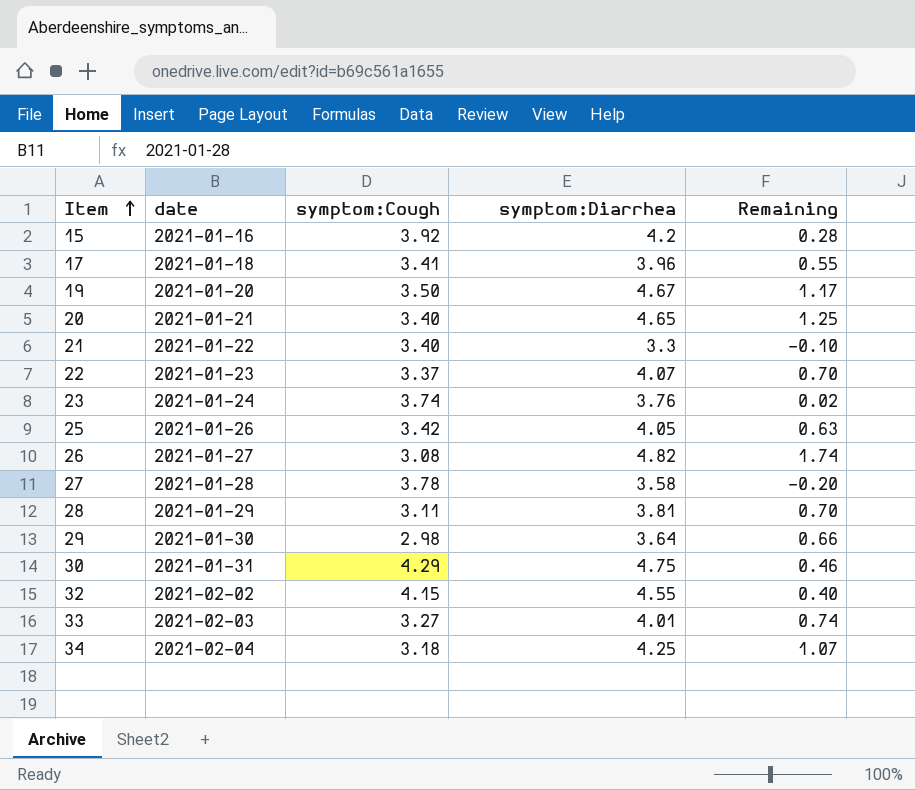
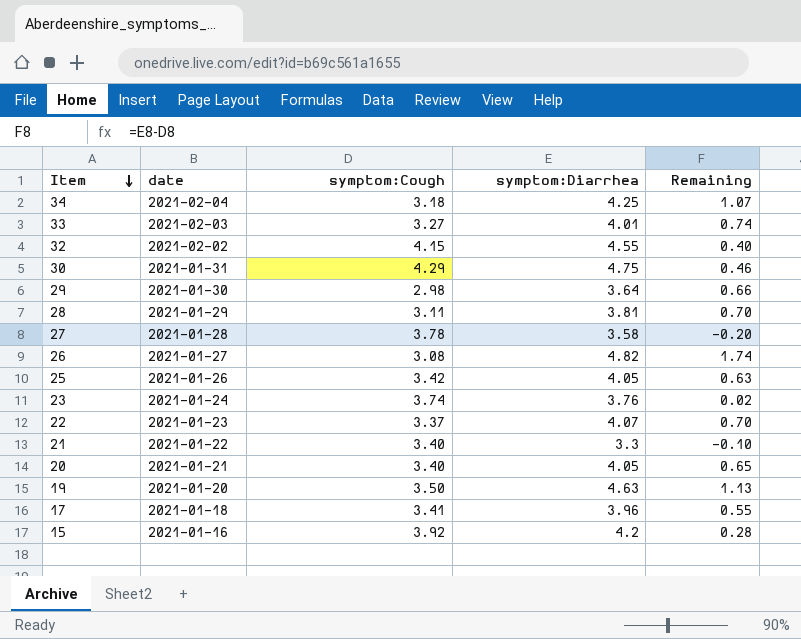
row order: Item ascending -> Item descending
20 | symptom:Diarrhea: 4.65 -> 4.05
20 | Remaining: 1.25 -> 0.65
19 | symptom:Diarrhea: 4.67 -> 4.63
19 | Remaining: 1.17 -> 1.13

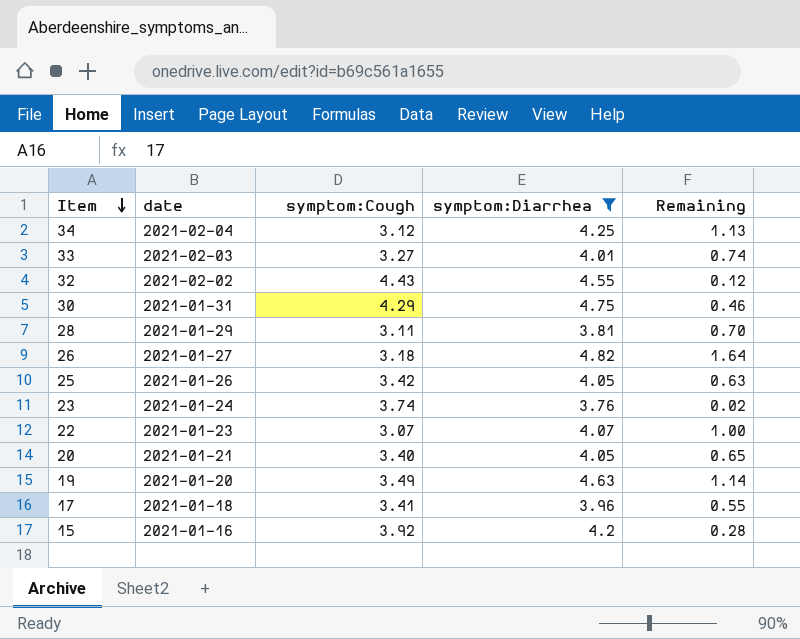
filter: none -> symptom:Diarrhea >= 3.76
34 | symptom:Cough: 3.18 -> 3.12
34 | Remaining: 1.07 -> 1.13
32 | symptom:Cough: 4.15 -> 4.43
32 | Remaining: 0.40 -> 0.12
26 | symptom:Cough: 3.08 -> 3.18
26 | Remaining: 1.74 -> 1.64
22 | symptom:Cough: 3.37 -> 3.07
22 | Remaining: 0.70 -> 1.00
19 | symptom:Cough: 3.50 -> 3.49
19 | Remaining: 1.13 -> 1.14

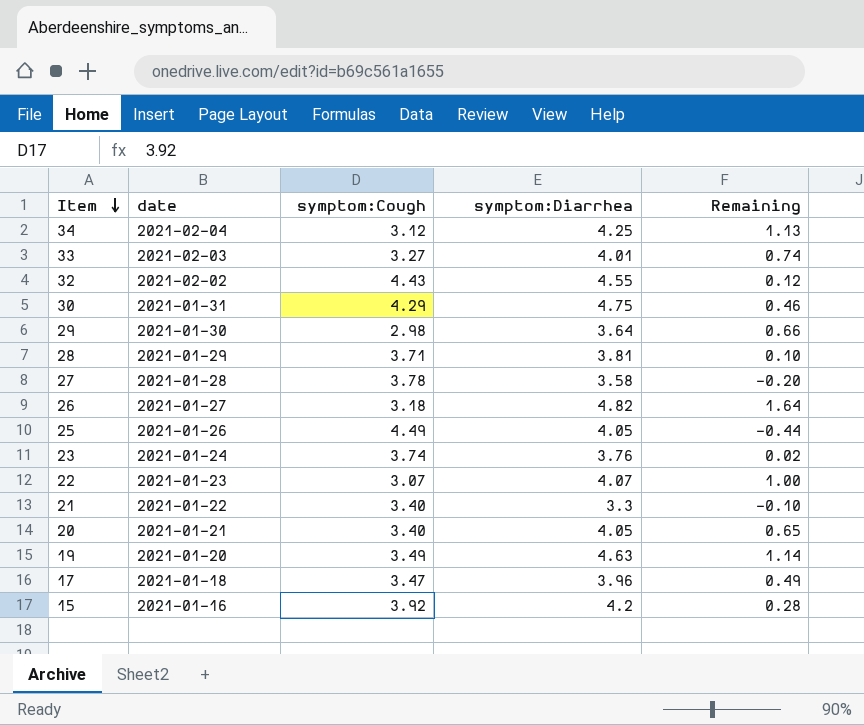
filter: symptom:Diarrhea >= 3.76 -> none
28 | symptom:Cough: 3.11 -> 3.71
28 | Remaining: 0.70 -> 0.10
25 | symptom:Cough: 3.42 -> 4.49
25 | Remaining: 0.63 -> -0.44
17 | symptom:Cough: 3.41 -> 3.47
17 | Remaining: 0.55 -> 0.49

